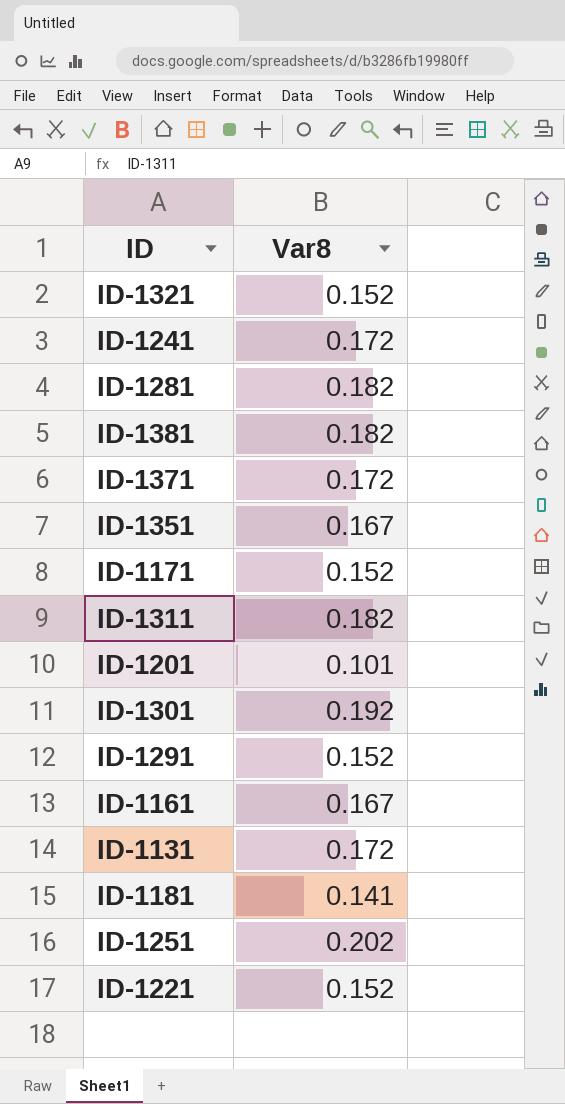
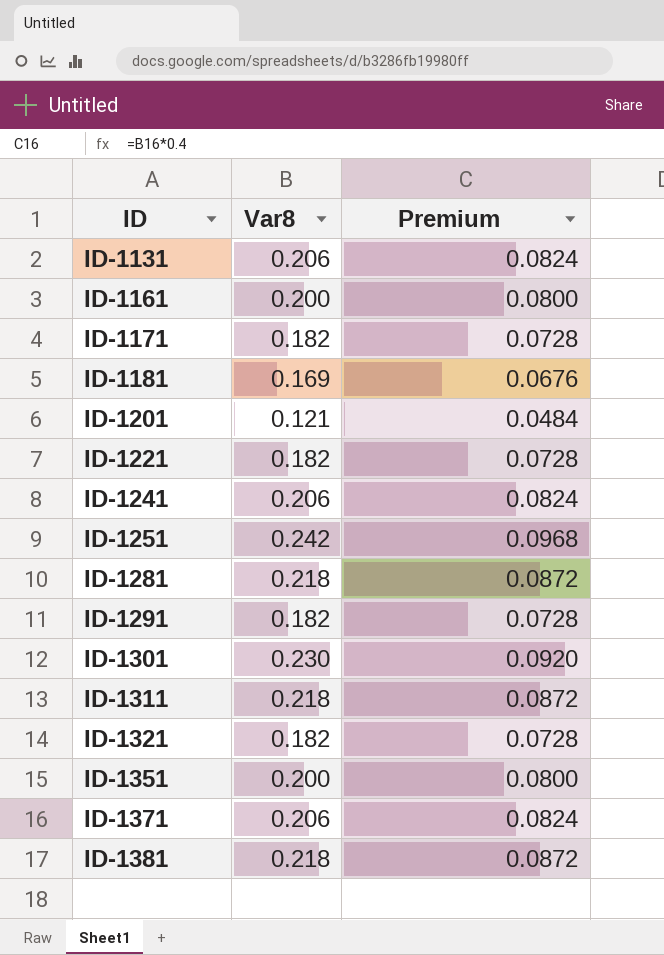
row order: none -> ID ascending
column Premium | formula: none -> [Var8] * 0.4
ID-1131 | Var8: 0.172 -> 0.206
ID-1161 | Var8: 0.167 -> 0.200
ID-1171 | Var8: 0.152 -> 0.182
ID-1181 | Var8: 0.141 -> 0.169
ID-1201 | Var8: 0.101 -> 0.121
ID-1221 | Var8: 0.152 -> 0.182
ID-1241 | Var8: 0.172 -> 0.206
ID-1251 | Var8: 0.202 -> 0.242
ID-1281 | Var8: 0.182 -> 0.218
ID-1291 | Var8: 0.152 -> 0.182
ID-1301 | Var8: 0.192 -> 0.230
ID-1311 | Var8: 0.182 -> 0.218
ID-1321 | Var8: 0.152 -> 0.182
ID-1351 | Var8: 0.167 -> 0.200
ID-1371 | Var8: 0.172 -> 0.206
ID-1381 | Var8: 0.182 -> 0.218

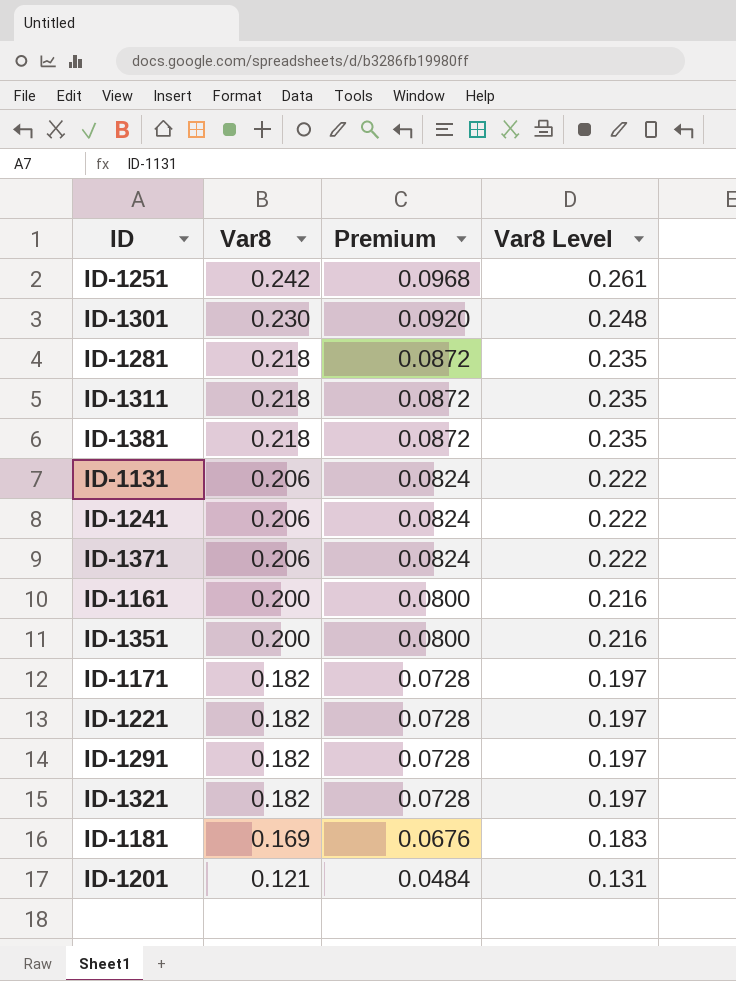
row order: ID ascending -> Var8 descending
column Var8 Level | formula: none -> [Var8] * 1.08

